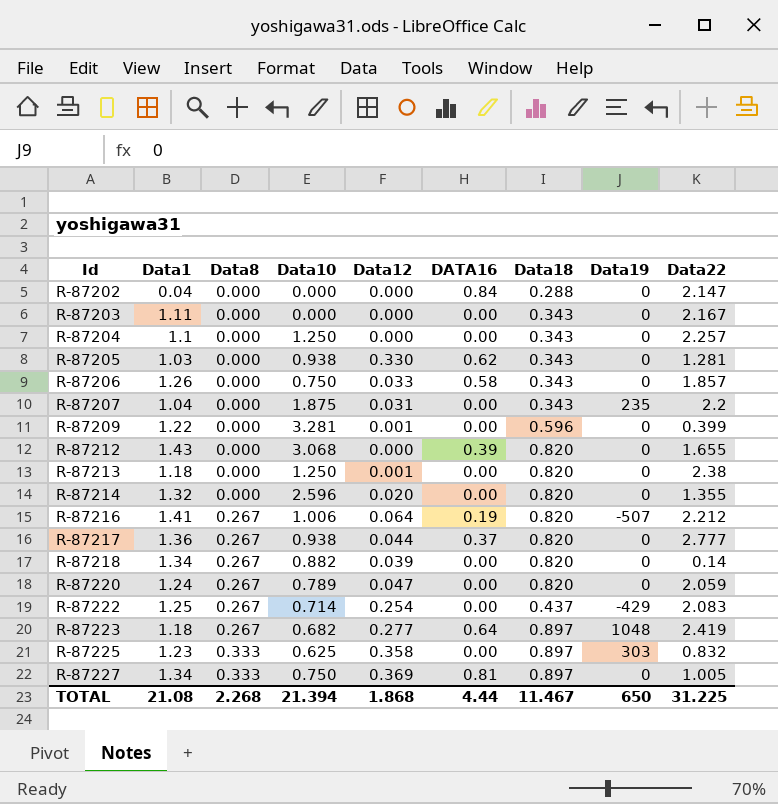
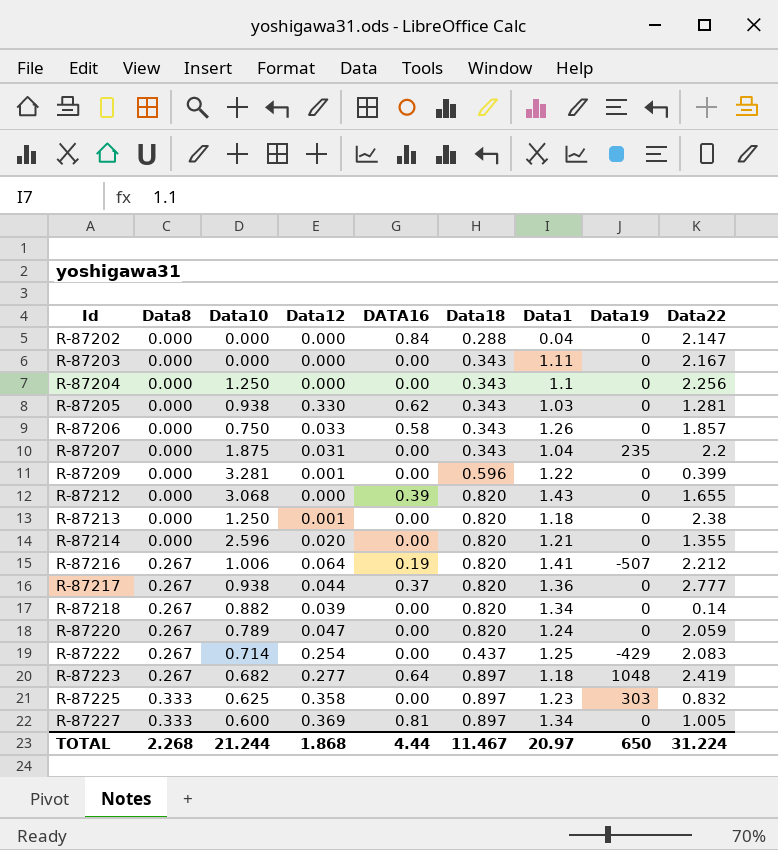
column Data1 | position: 2 -> 7
R-87204 | Data22: 2.257 -> 2.256
R-87214 | Data1: 1.32 -> 1.21
R-87227 | Data10: 0.750 -> 0.600
TOTAL | Data10: 21.394 -> 21.244
TOTAL | Data1: 21.08 -> 20.97
TOTAL | Data22: 31.225 -> 31.224

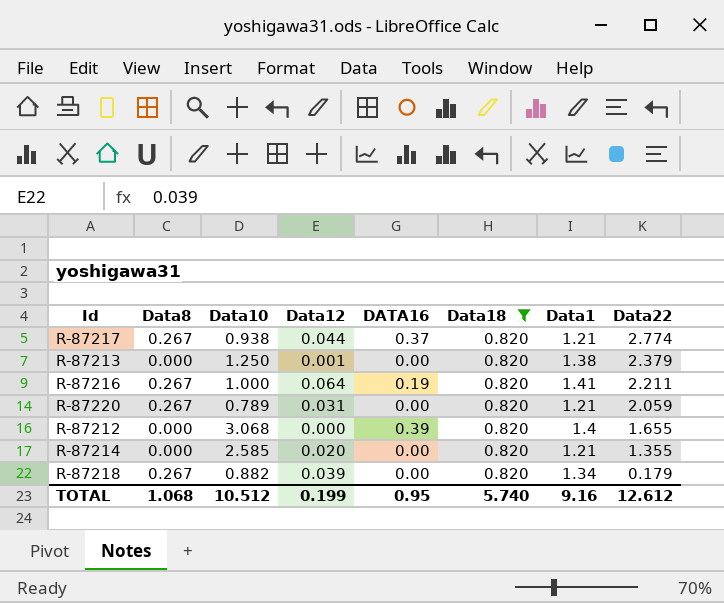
filter: none -> Data18 = 0.820
row order: Id ascending -> Data22 descending
column Data19 | position: 8 -> none
R-87217 | Data1: 1.36 -> 1.21
R-87217 | Data22: 2.777 -> 2.774
R-87213 | Data1: 1.18 -> 1.38
R-87213 | Data22: 2.38 -> 2.379
R-87216 | Data10: 1.006 -> 1.000
R-87216 | Data22: 2.212 -> 2.211
R-87220 | Data12: 0.047 -> 0.031
R-87220 | Data1: 1.24 -> 1.21
R-87212 | Data1: 1.43 -> 1.4
R-87214 | Data10: 2.596 -> 2.585
R-87218 | Data22: 0.14 -> 0.179
TOTAL | Data8: 2.268 -> 1.068
TOTAL | Data10: 21.244 -> 10.512
TOTAL | Data12: 1.868 -> 0.199
TOTAL | DATA16: 4.44 -> 0.95
TOTAL | Data18: 11.467 -> 5.740
TOTAL | Data1: 20.97 -> 9.16
TOTAL | Data22: 31.224 -> 12.612

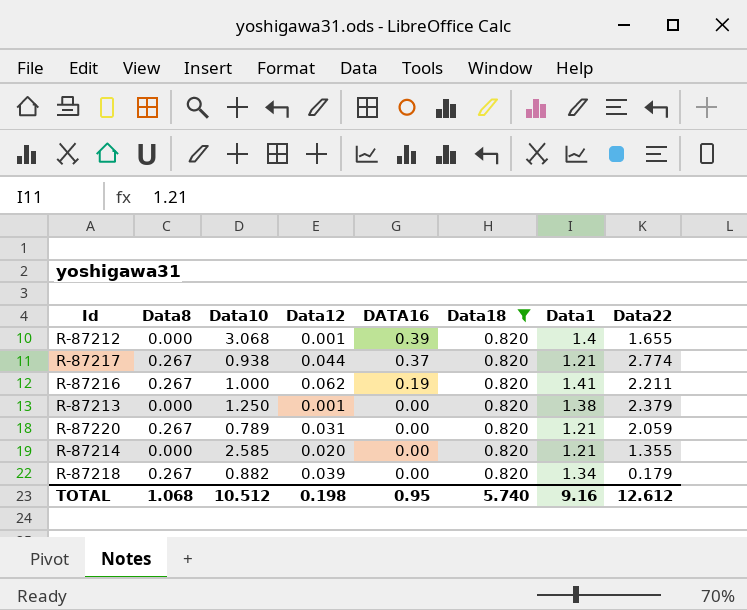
row order: Data22 descending -> DATA16 descending
R-87212 | Data12: 0.000 -> 0.001
R-87216 | Data12: 0.064 -> 0.062
TOTAL | Data12: 0.199 -> 0.198

